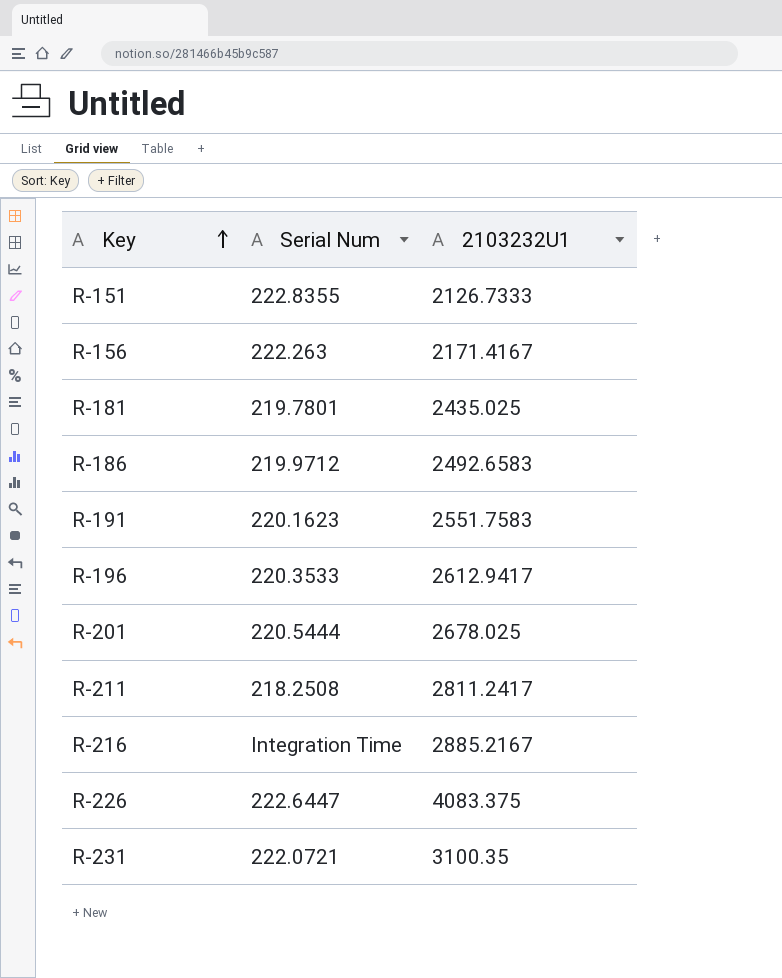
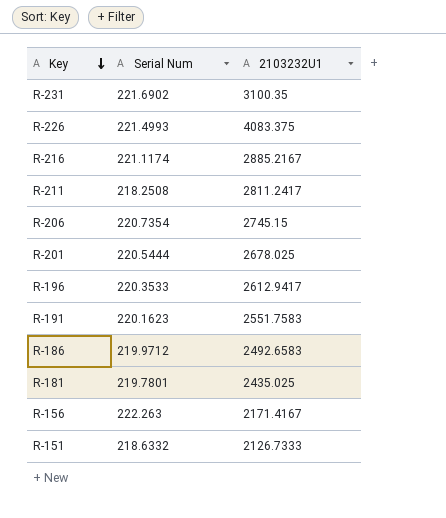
row order: Key ascending -> Key descending
R-231 | Serial Num: 222.0721 -> 221.6902
R-226 | Serial Num: 222.6447 -> 221.4993
R-216 | Serial Num: Integration Time -> 221.1174
row R-206: none -> 220.7354 | 2745.15
R-151 | Serial Num: 222.8355 -> 218.6332

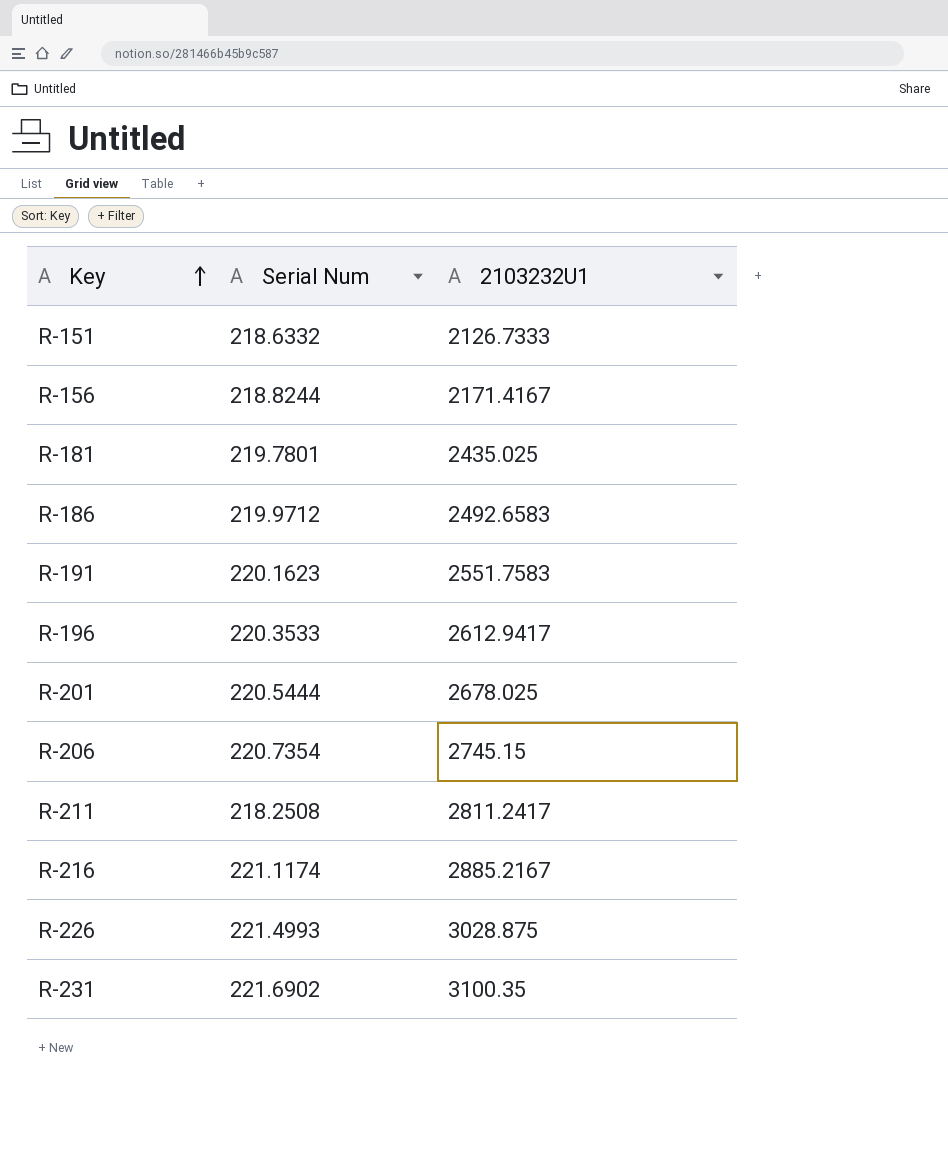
row order: Key descending -> Key ascending
R-156 | Serial Num: 222.263 -> 218.8244
R-226 | 2103232U1: 4083.375 -> 3028.875

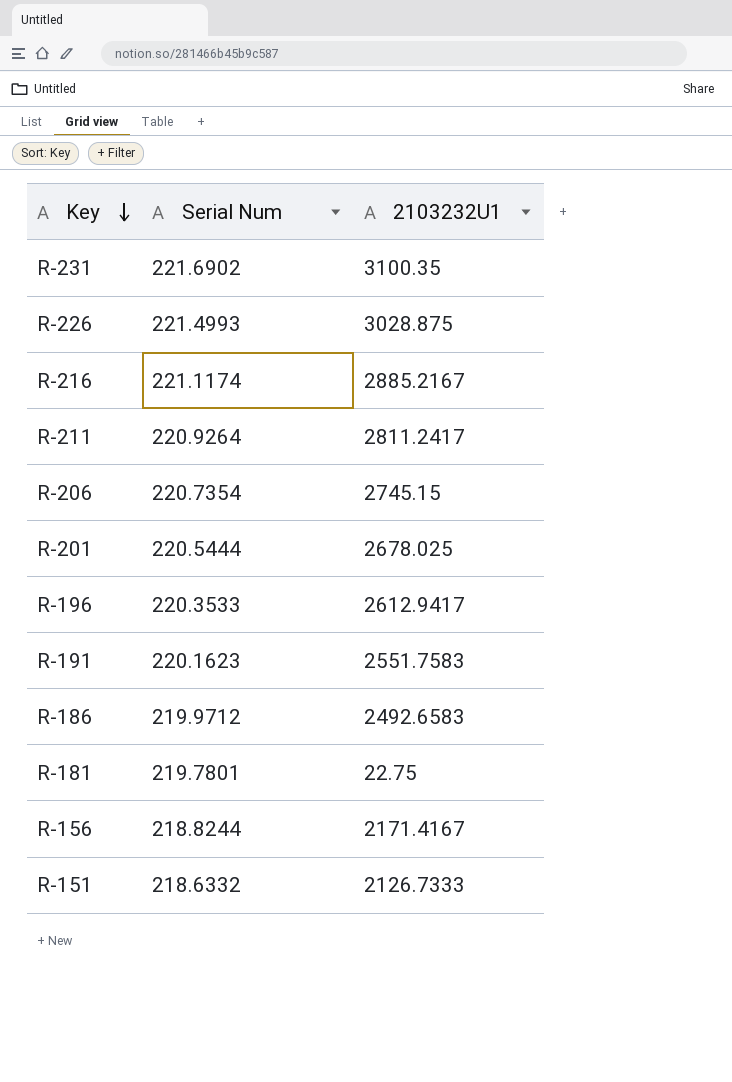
row order: Key ascending -> Key descending
R-211 | Serial Num: 218.2508 -> 220.9264
R-181 | 2103232U1: 2435.025 -> 22.75

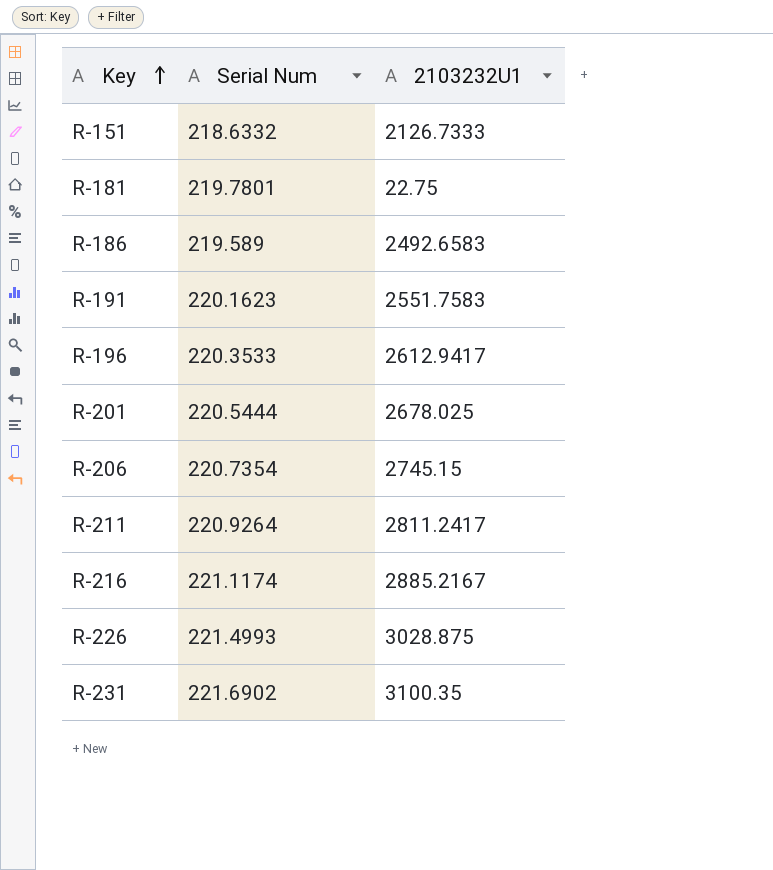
row order: Key descending -> Key ascending
row R-156: 218.8244 | 2171.4167 -> none
R-186 | Serial Num: 219.9712 -> 219.589

